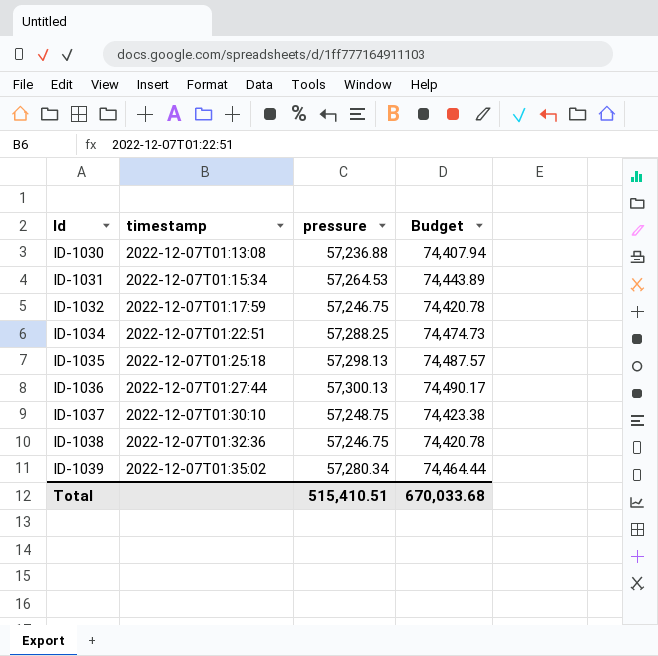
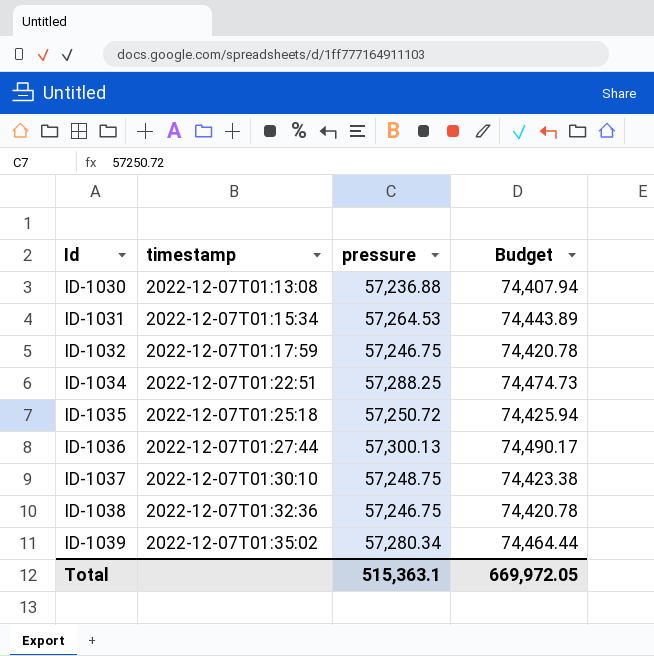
ID-1035 | pressure: 57,298.13 -> 57,250.72
ID-1035 | Budget: 74,487.57 -> 74,425.94
Total | pressure: 515,410.51 -> 515,363.1
Total | Budget: 670,033.68 -> 669,972.05

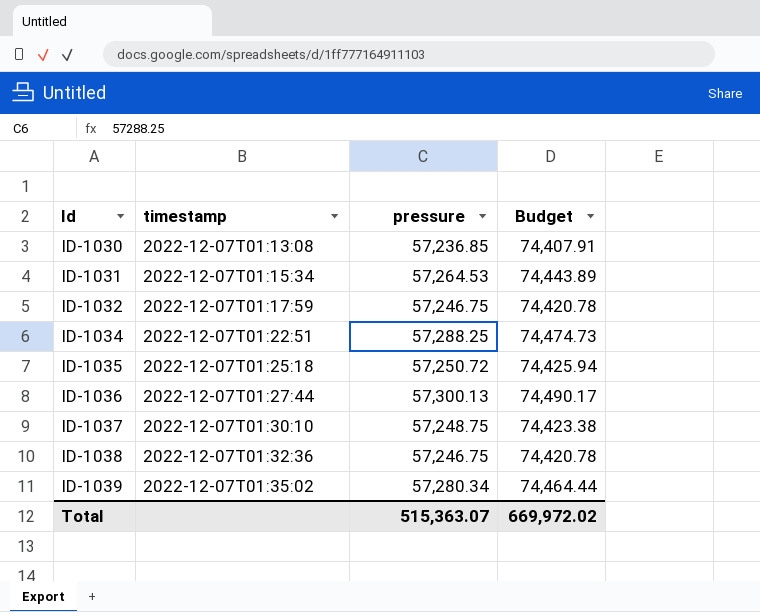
ID-1030 | pressure: 57,236.88 -> 57,236.85
ID-1030 | Budget: 74,407.94 -> 74,407.91
Total | pressure: 515,363.1 -> 515,363.07
Total | Budget: 669,972.05 -> 669,972.02

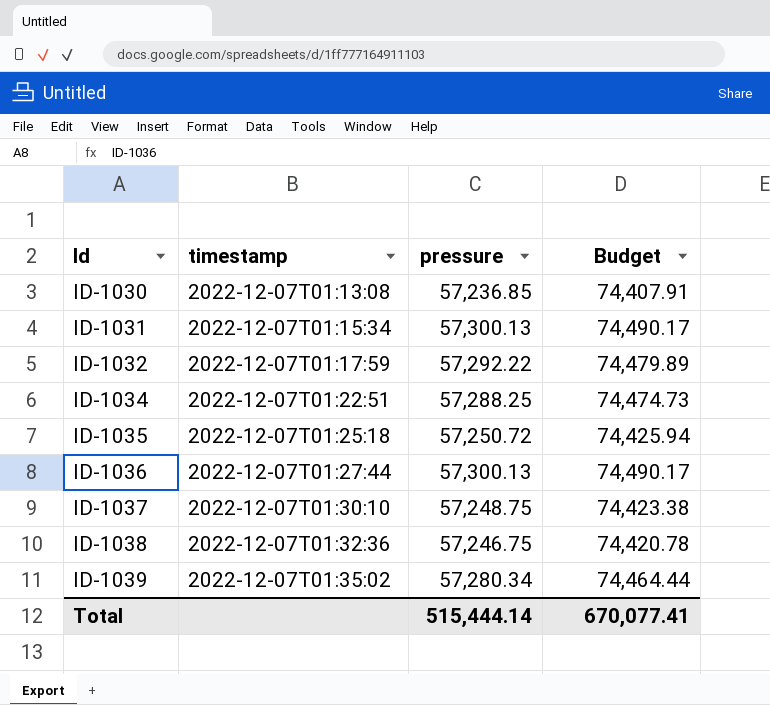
ID-1031 | pressure: 57,264.53 -> 57,300.13
ID-1031 | Budget: 74,443.89 -> 74,490.17
ID-1032 | pressure: 57,246.75 -> 57,292.22
ID-1032 | Budget: 74,420.78 -> 74,479.89
Total | pressure: 515,363.07 -> 515,444.14
Total | Budget: 669,972.02 -> 670,077.41

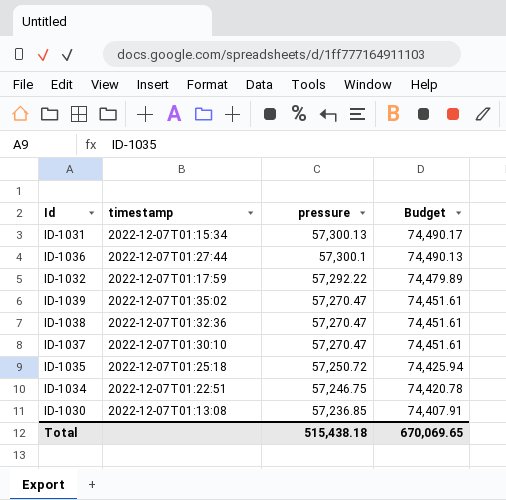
row order: Id ascending -> pressure descending
ID-1036 | pressure: 57,300.13 -> 57,300.1
ID-1036 | Budget: 74,490.17 -> 74,490.13
ID-1039 | pressure: 57,280.34 -> 57,270.47
ID-1039 | Budget: 74,464.44 -> 74,451.61
ID-1038 | pressure: 57,246.75 -> 57,270.47
ID-1038 | Budget: 74,420.78 -> 74,451.61
ID-1037 | pressure: 57,248.75 -> 57,270.47
ID-1037 | Budget: 74,423.38 -> 74,451.61
ID-1034 | pressure: 57,288.25 -> 57,246.75
ID-1034 | Budget: 74,474.73 -> 74,420.78
Total | pressure: 515,444.14 -> 515,438.18
Total | Budget: 670,077.41 -> 670,069.65

